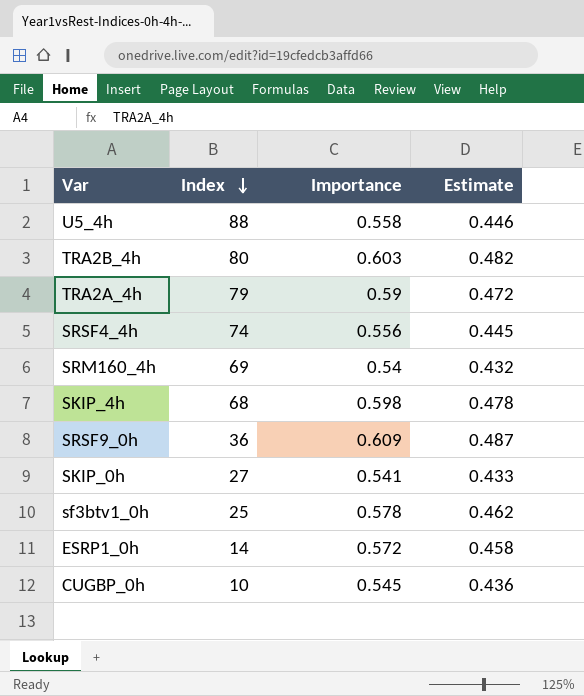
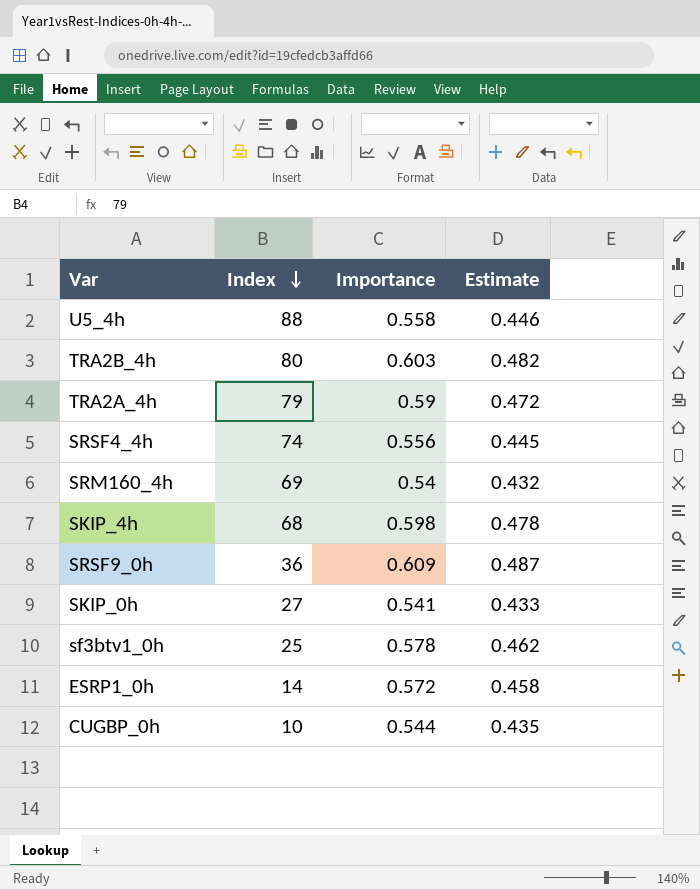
CUGBP_0h | Importance: 0.545 -> 0.544
CUGBP_0h | Estimate: 0.436 -> 0.435

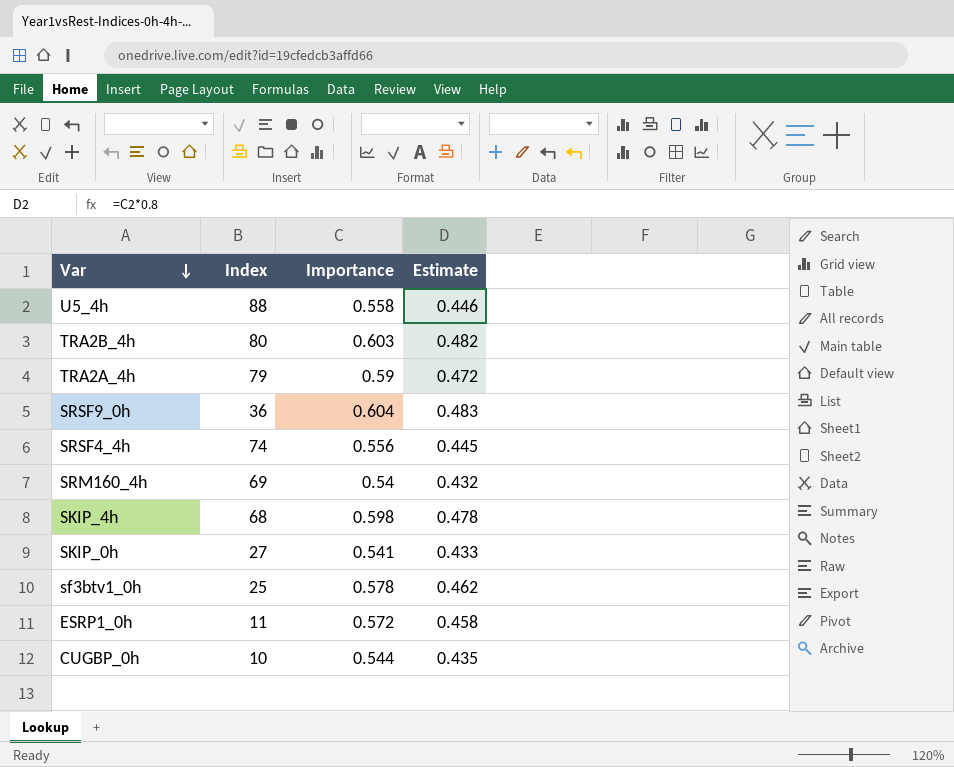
row order: Index descending -> Var descending
SRSF9_0h | Importance: 0.609 -> 0.604
SRSF9_0h | Estimate: 0.487 -> 0.483
ESRP1_0h | Index: 14 -> 11

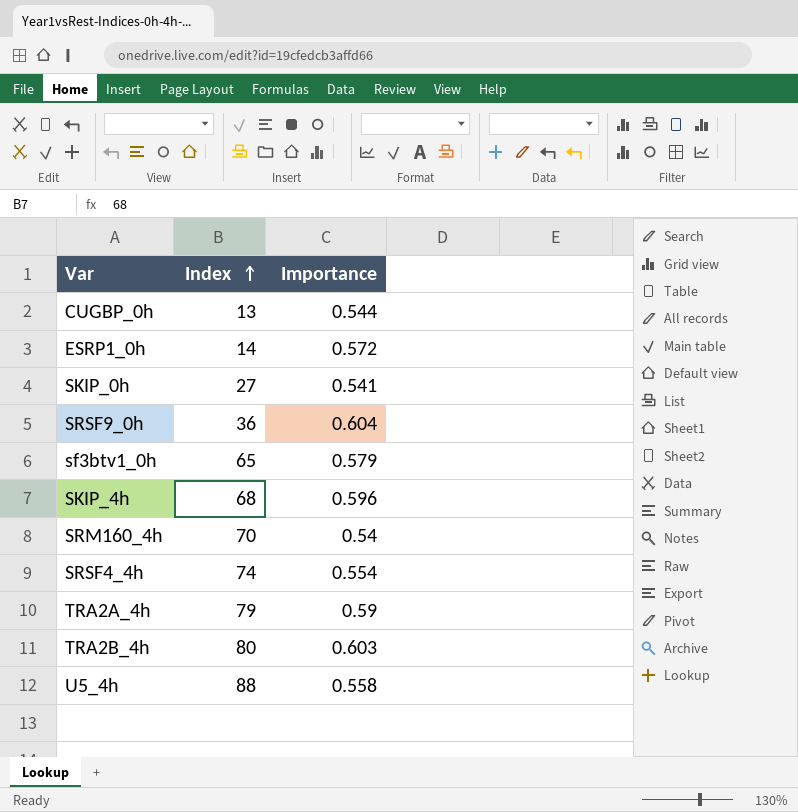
row order: Var descending -> Index ascending
column Estimate | formula: [Importance] * 0.8 -> none
CUGBP_0h | Index: 10 -> 13
ESRP1_0h | Index: 11 -> 14
sf3btv1_0h | Index: 25 -> 65
sf3btv1_0h | Importance: 0.578 -> 0.579
SKIP_4h | Importance: 0.598 -> 0.596
SRM160_4h | Index: 69 -> 70
SRSF4_4h | Importance: 0.556 -> 0.554

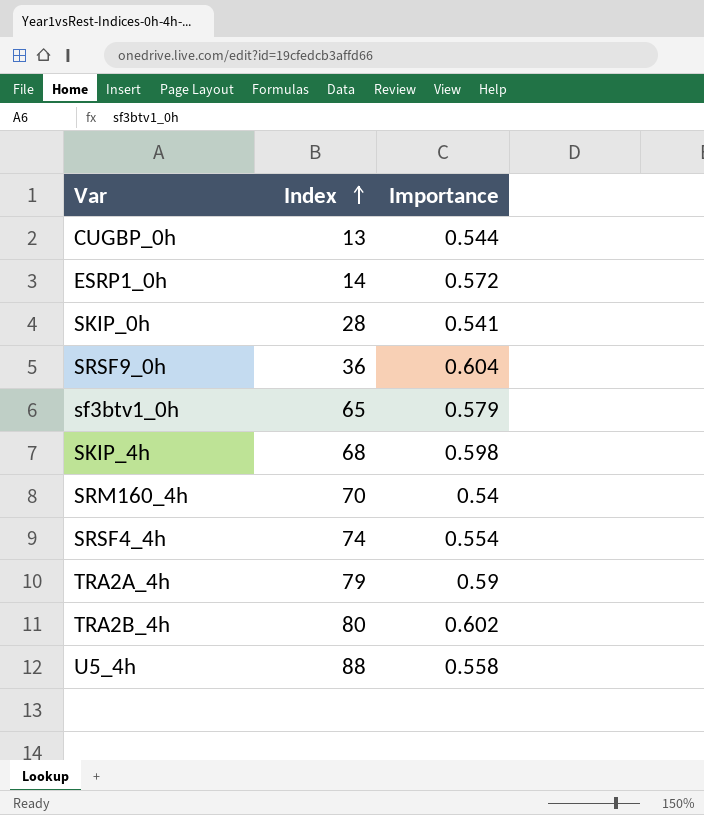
SKIP_0h | Index: 27 -> 28
SKIP_4h | Importance: 0.596 -> 0.598
TRA2B_4h | Importance: 0.603 -> 0.602

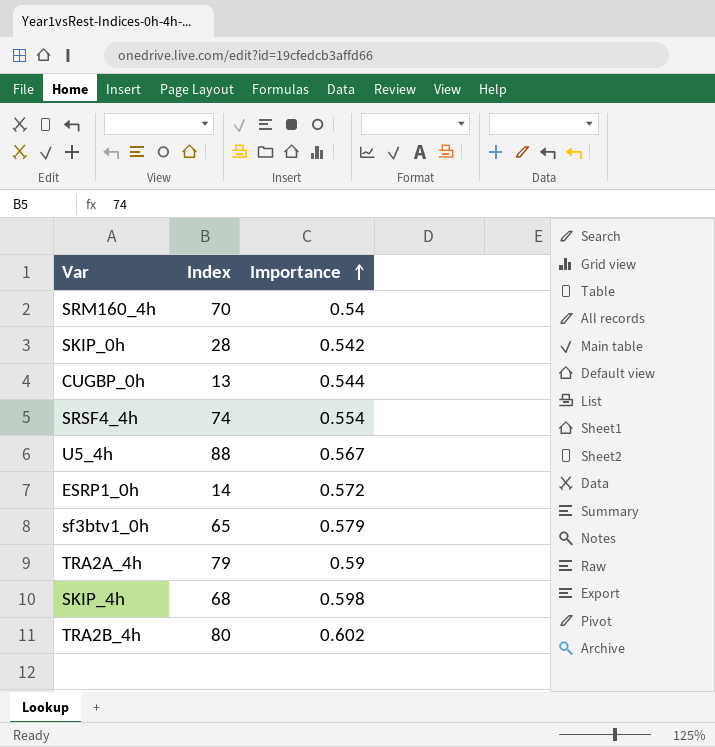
row order: Index ascending -> Importance ascending
row SRSF9_0h: 36 | 0.604 -> none
SKIP_0h | Importance: 0.541 -> 0.542
U5_4h | Importance: 0.558 -> 0.567

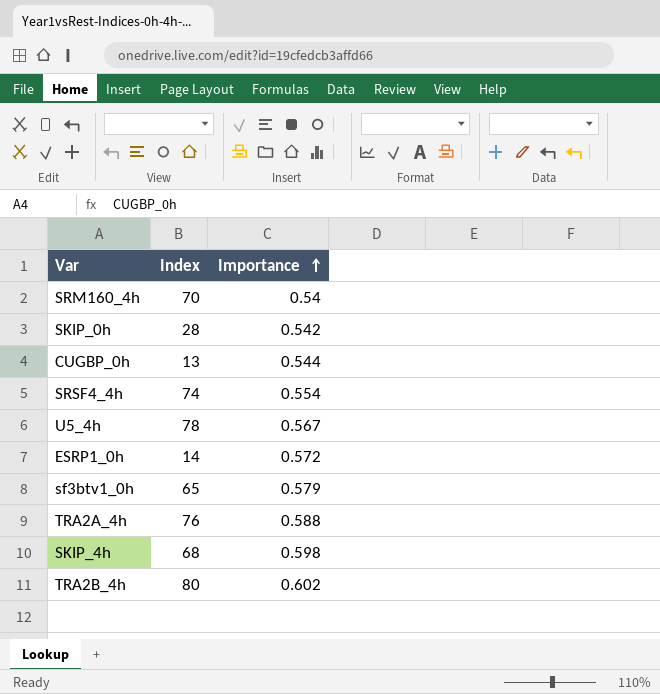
U5_4h | Index: 88 -> 78
TRA2A_4h | Index: 79 -> 76
TRA2A_4h | Importance: 0.59 -> 0.588

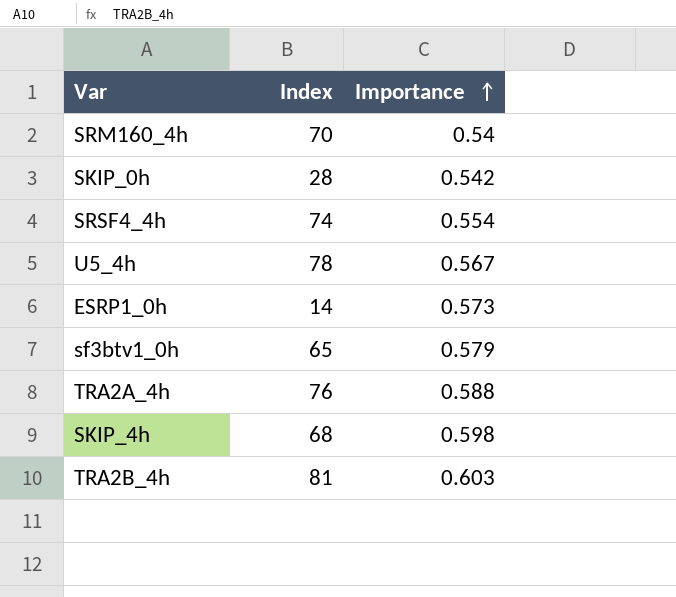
row CUGBP_0h: 13 | 0.544 -> none
ESRP1_0h | Importance: 0.572 -> 0.573
TRA2B_4h | Index: 80 -> 81
TRA2B_4h | Importance: 0.602 -> 0.603

